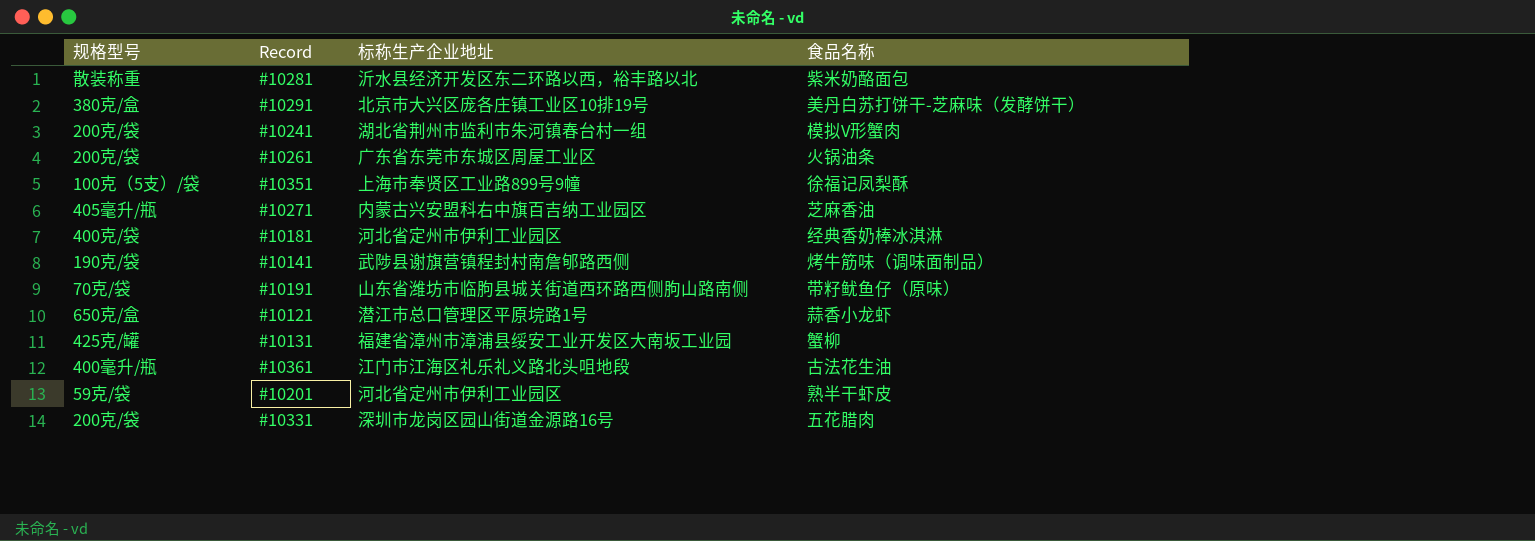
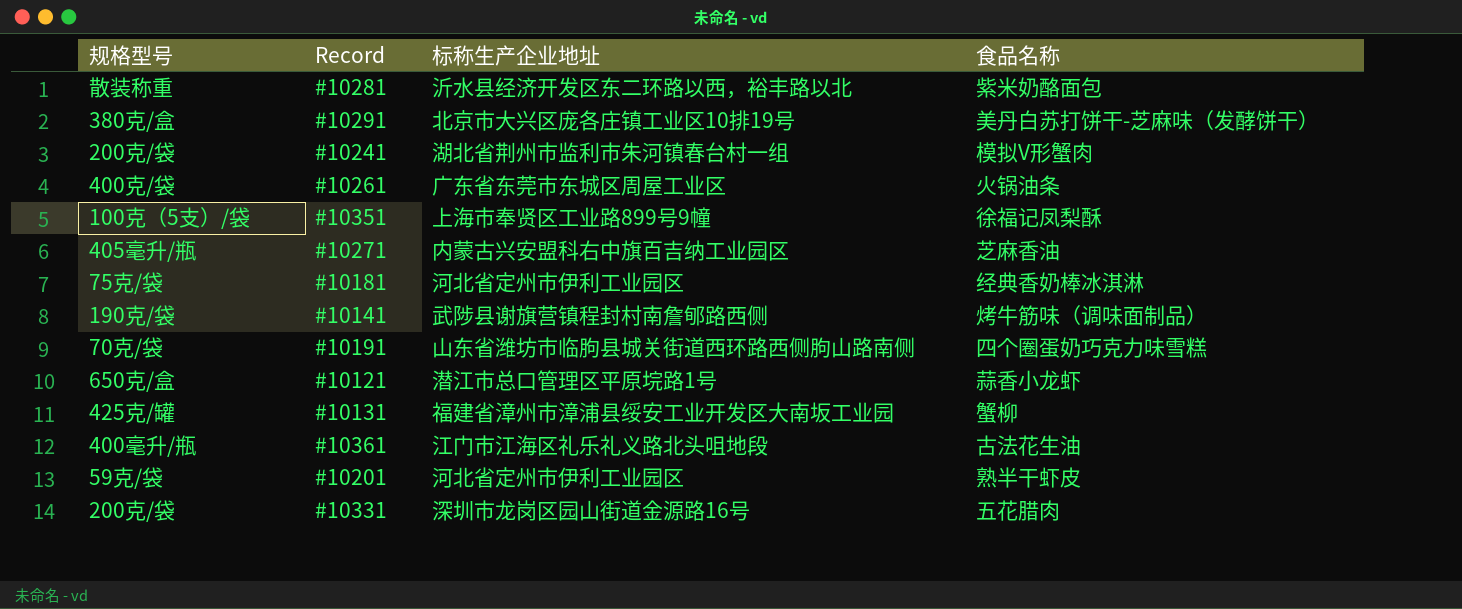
#10261 | 规格型号: 200克/袋 -> 400克/袋
#10181 | 规格型号: 400克/袋 -> 75克/袋
#10191 | 食品名称: 带籽鱿鱼仔（原味） -> 四个圈蛋奶巧克力味雪糕

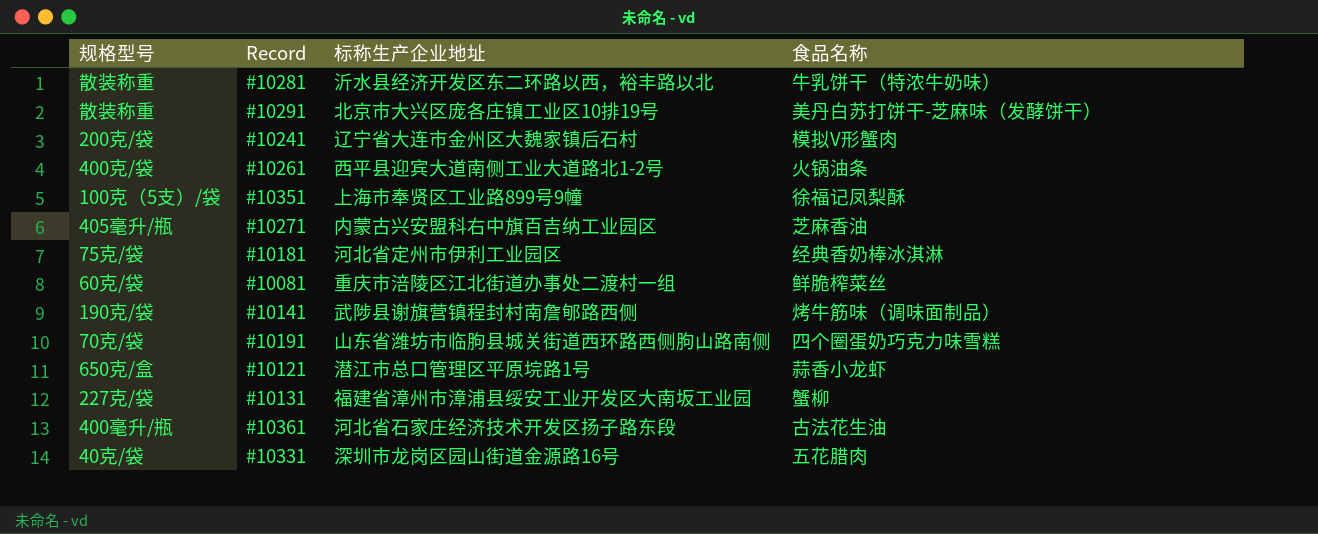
row #10201: 59克/袋 | 河北省定州市伊利工业园区 | 熟半干虾皮 -> none
#10281 | 食品名称: 紫米奶酪面包 -> 牛乳饼干（特浓牛奶味）
#10291 | 规格型号: 380克/盒 -> 散装称重
#10241 | 标称生产企业地址: 湖北省荆州市监利市朱河镇春台村一组 -> 辽宁省大连市金州区大魏家镇后石村
#10261 | 标称生产企业地址: 广东省东莞市东城区周屋工业区 -> 西平县迎宾大道南侧工业大道路北1-2号
row #10081: none -> 60克/袋 | 重庆市涪陵区江北街道办事处二渡村一组 | 鲜脆榨菜丝
#10131 | 规格型号: 425克/罐 -> 227克/袋
#10361 | 标称生产企业地址: 江门市江海区礼乐礼义路北头咀地段 -> 河北省石家庄经济技术开发区扬子路东段
#10331 | 规格型号: 200克/袋 -> 40克/袋

